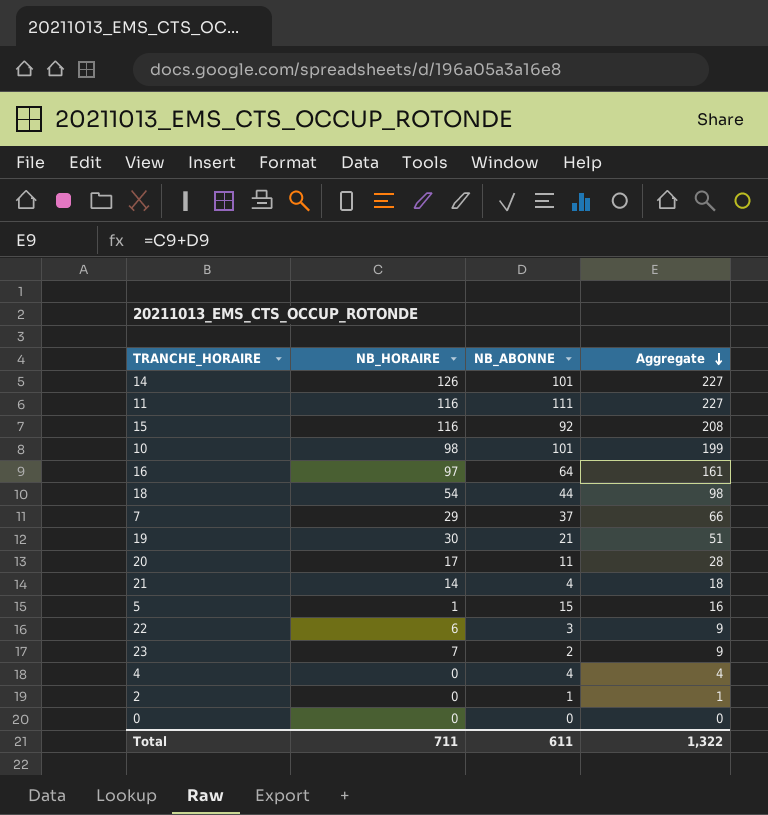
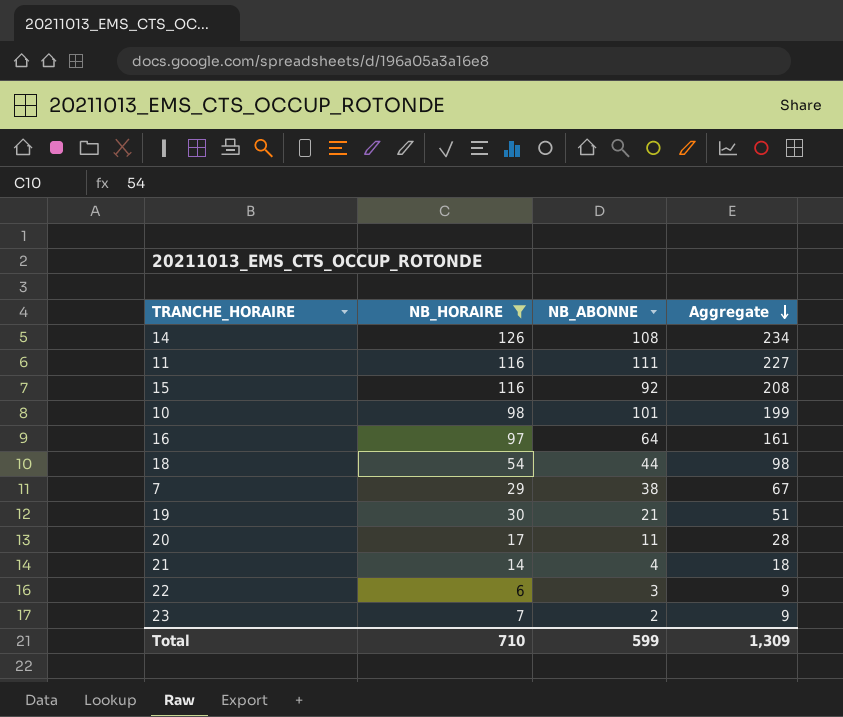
filter: none -> NB_HORAIRE >= 6
14 | NB_ABONNE: 101 -> 108
14 | Aggregate: 227 -> 234
7 | NB_ABONNE: 37 -> 38
7 | Aggregate: 66 -> 67
Total | NB_HORAIRE: 711 -> 710
Total | NB_ABONNE: 611 -> 599
Total | Aggregate: 1,322 -> 1,309

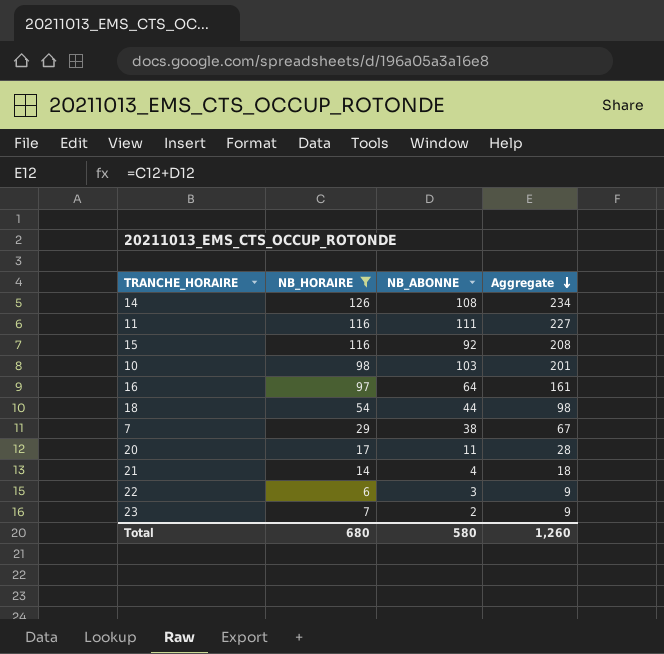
row 19: 30 | 21 | 51 -> none
10 | NB_ABONNE: 101 -> 103
10 | Aggregate: 199 -> 201
Total | NB_HORAIRE: 710 -> 680
Total | NB_ABONNE: 599 -> 580
Total | Aggregate: 1,309 -> 1,260

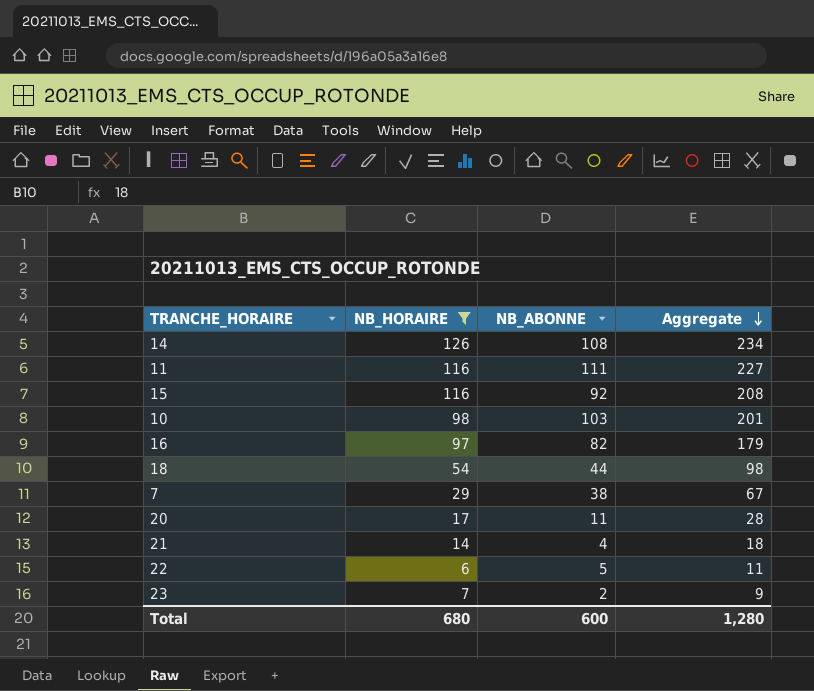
16 | NB_ABONNE: 64 -> 82
16 | Aggregate: 161 -> 179
22 | NB_ABONNE: 3 -> 5
22 | Aggregate: 9 -> 11
Total | NB_ABONNE: 580 -> 600
Total | Aggregate: 1,260 -> 1,280

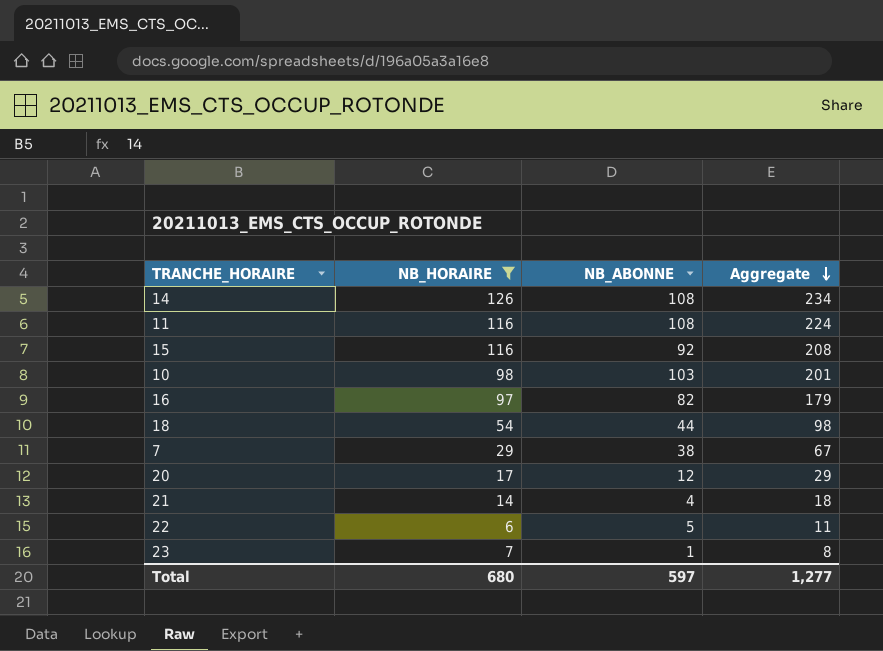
11 | NB_ABONNE: 111 -> 108
11 | Aggregate: 227 -> 224
20 | NB_ABONNE: 11 -> 12
20 | Aggregate: 28 -> 29
23 | NB_ABONNE: 2 -> 1
23 | Aggregate: 9 -> 8
Total | NB_ABONNE: 600 -> 597
Total | Aggregate: 1,280 -> 1,277

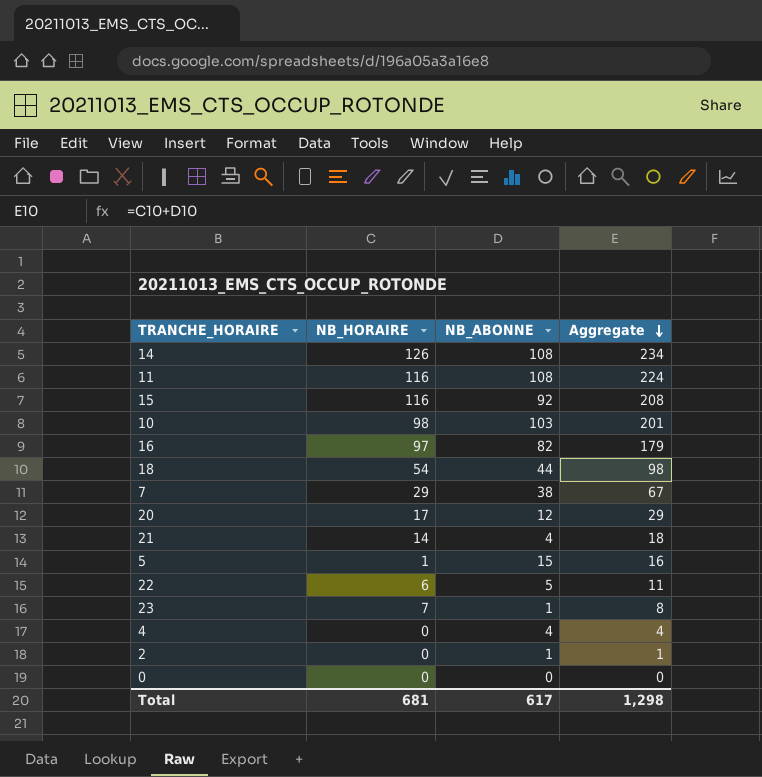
filter: NB_HORAIRE >= 6 -> none
Total | NB_HORAIRE: 680 -> 681
Total | NB_ABONNE: 597 -> 617
Total | Aggregate: 1,277 -> 1,298

